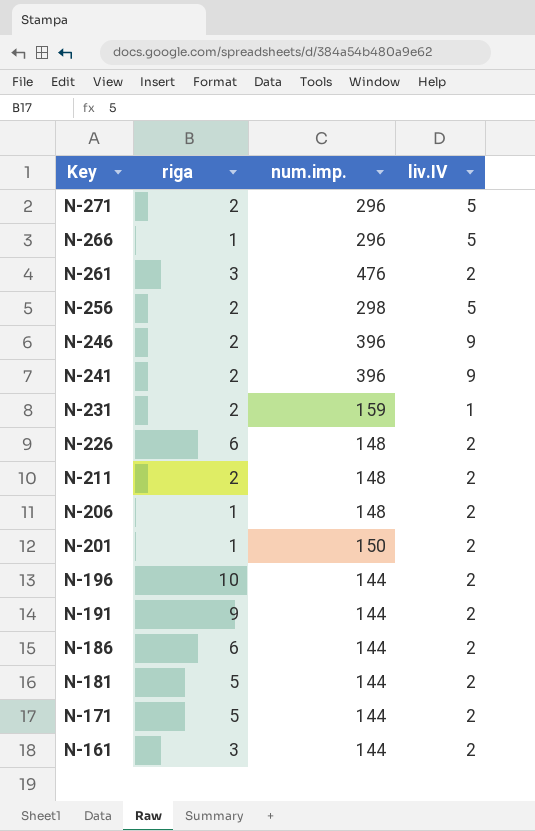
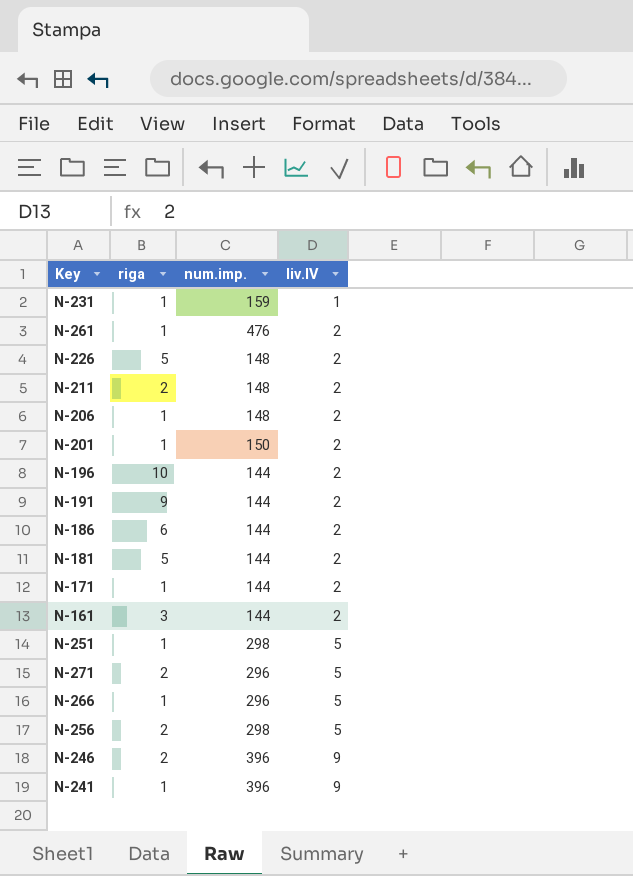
row order: Key descending -> liv.IV ascending
N-231 | riga: 2 -> 1
N-261 | riga: 3 -> 1
N-226 | riga: 6 -> 5
N-171 | riga: 5 -> 1
row N-251: none -> 1 | 298 | 5
N-241 | riga: 2 -> 1

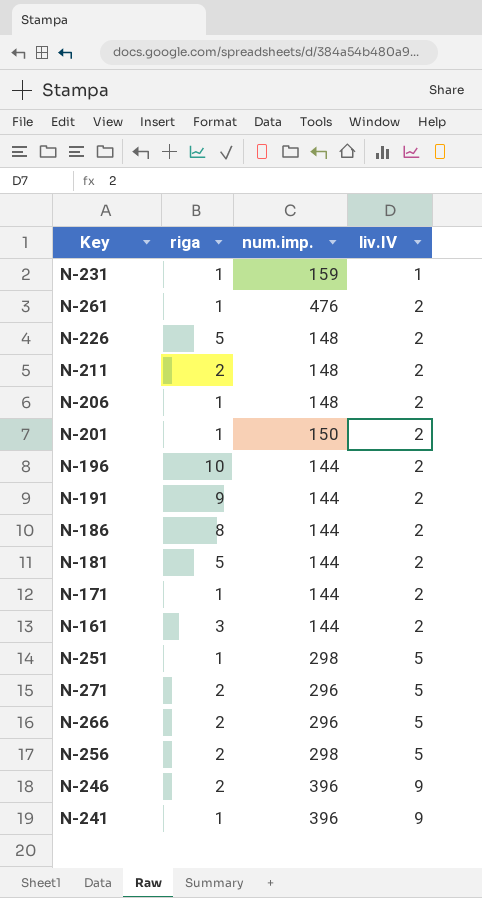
N-186 | riga: 6 -> 8
N-266 | riga: 1 -> 2

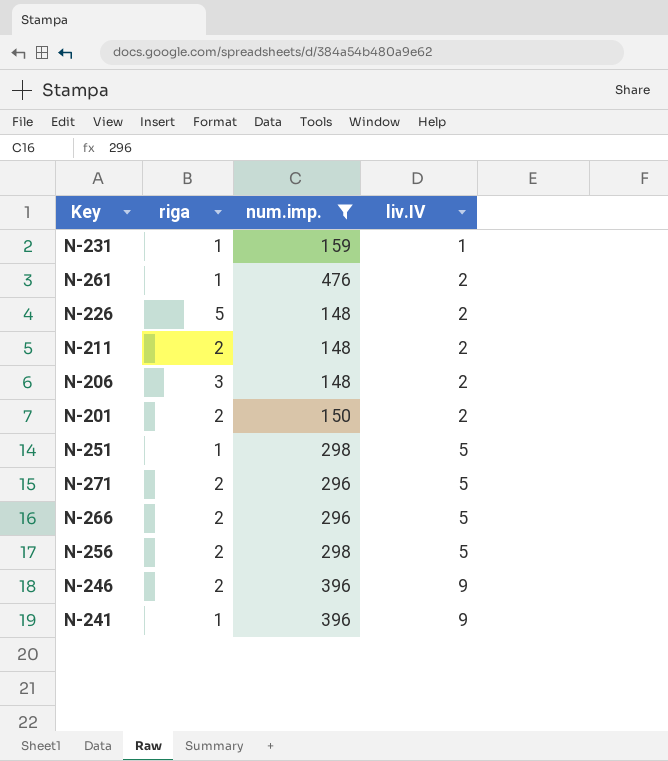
filter: none -> num.imp. != 144
N-206 | riga: 1 -> 3
N-201 | riga: 1 -> 2

